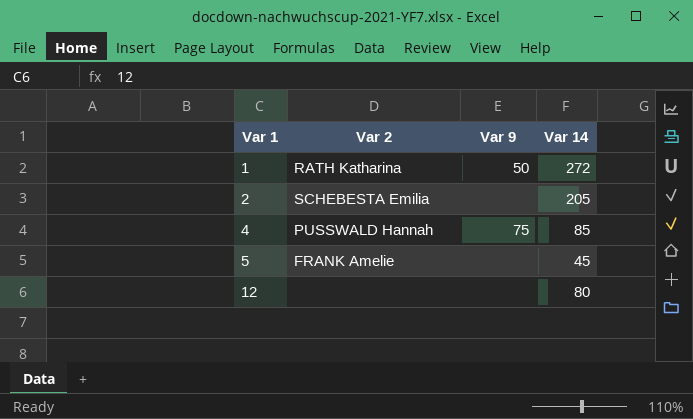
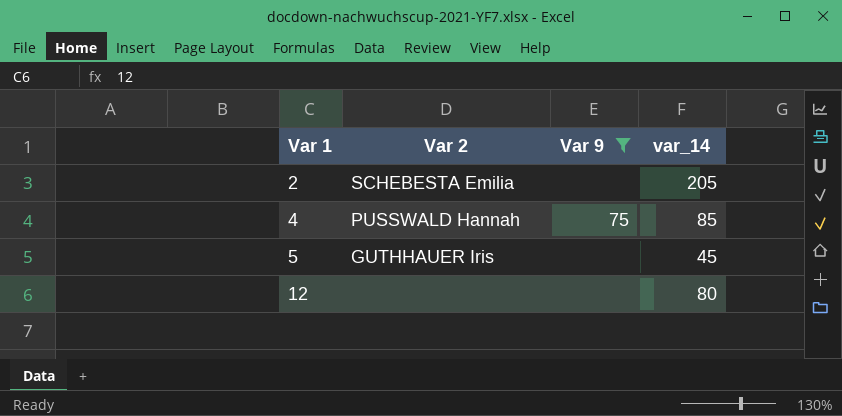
filter: none -> Var 9 != 50
column name: Var 14 -> var_14
5 | Var 2: FRANK Amelie -> GUTHHAUER Iris

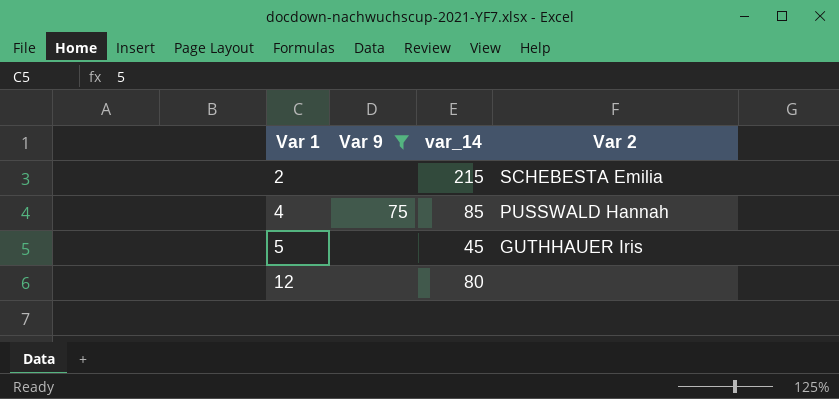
column Var 2 | position: 2 -> 4
2 | var_14: 205 -> 215

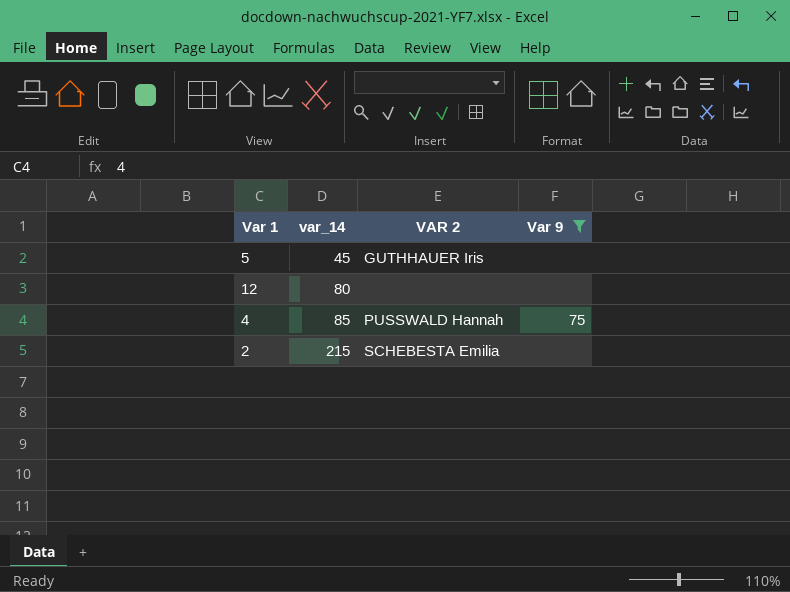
row order: Var 1 ascending -> var_14 ascending
column name: Var 2 -> VAR 2
column Var 9 | position: 2 -> 4

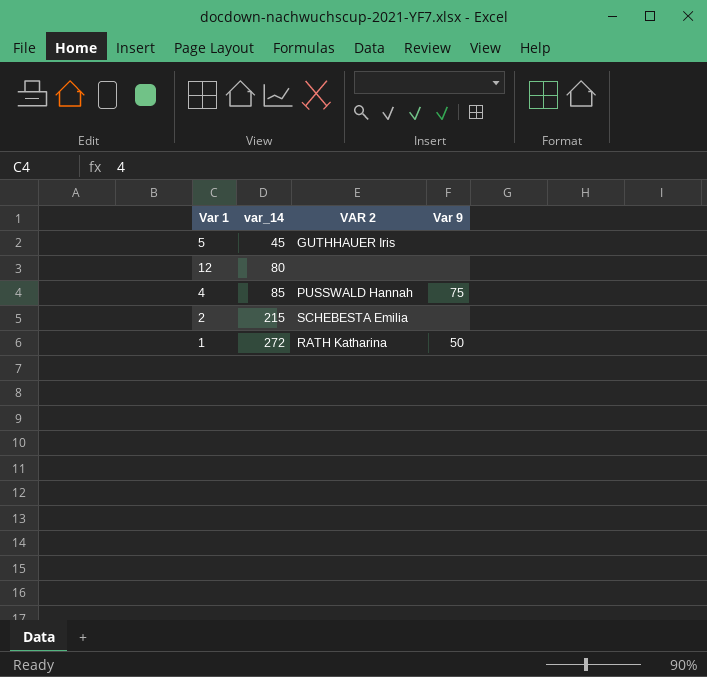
filter: Var 9 != 50 -> none

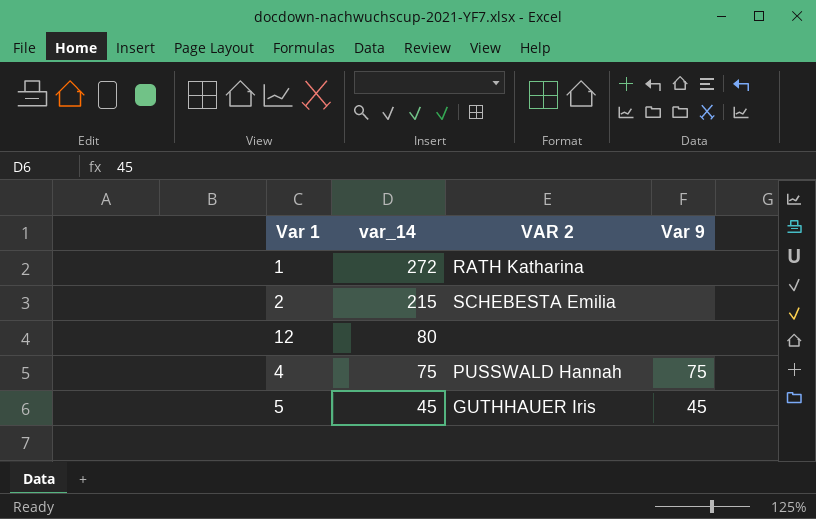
row order: var_14 ascending -> var_14 descending
1 | Var 9: 50 -> none
4 | var_14: 85 -> 75
5 | Var 9: none -> 45

